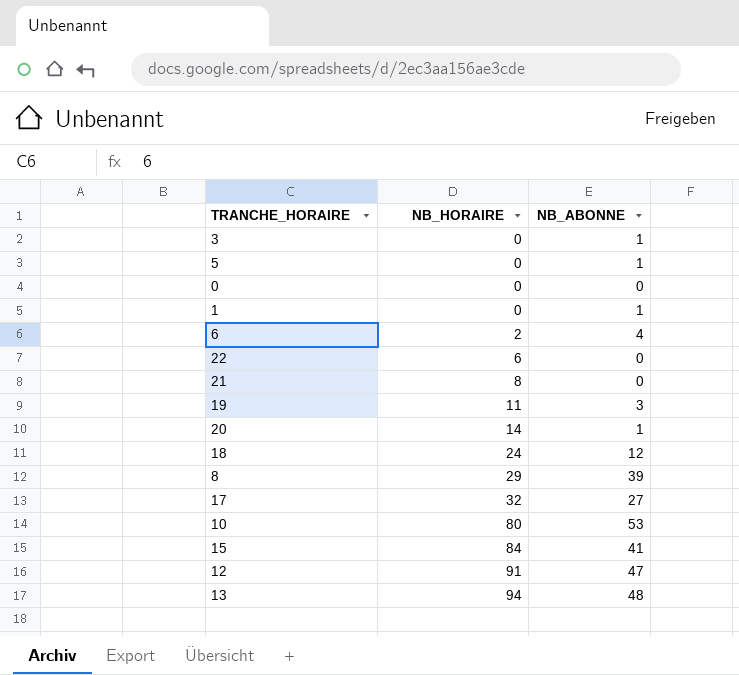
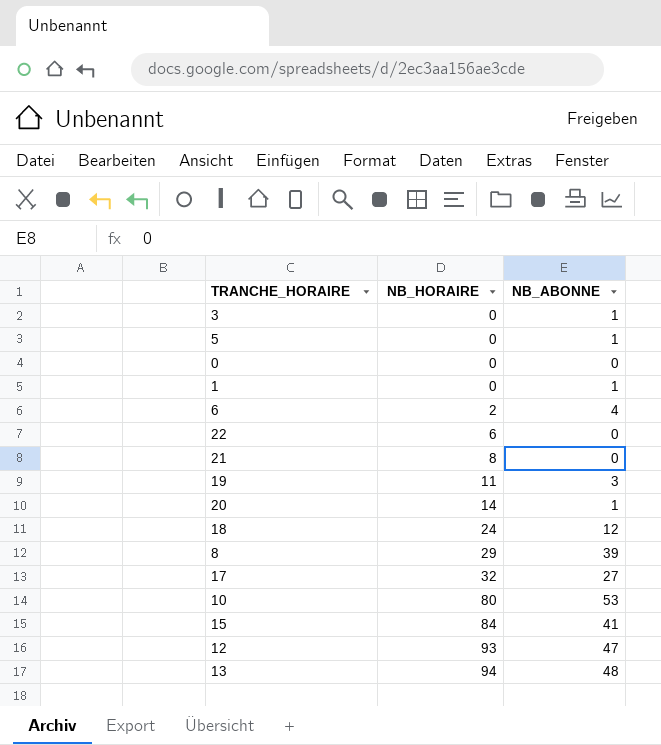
12 | NB_HORAIRE: 91 -> 93

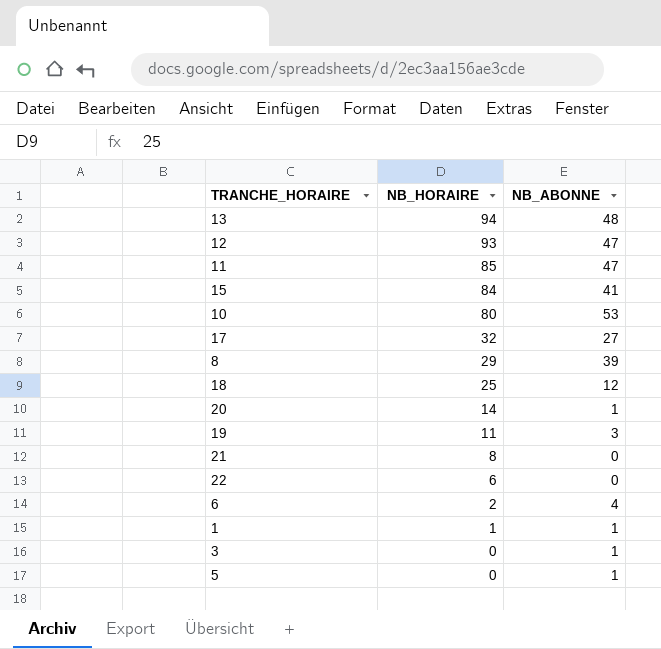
row order: NB_HORAIRE ascending -> NB_HORAIRE descending
row 0: 0 | 0 -> none
row 11: none -> 85 | 47
18 | NB_HORAIRE: 24 -> 25
1 | NB_HORAIRE: 0 -> 1

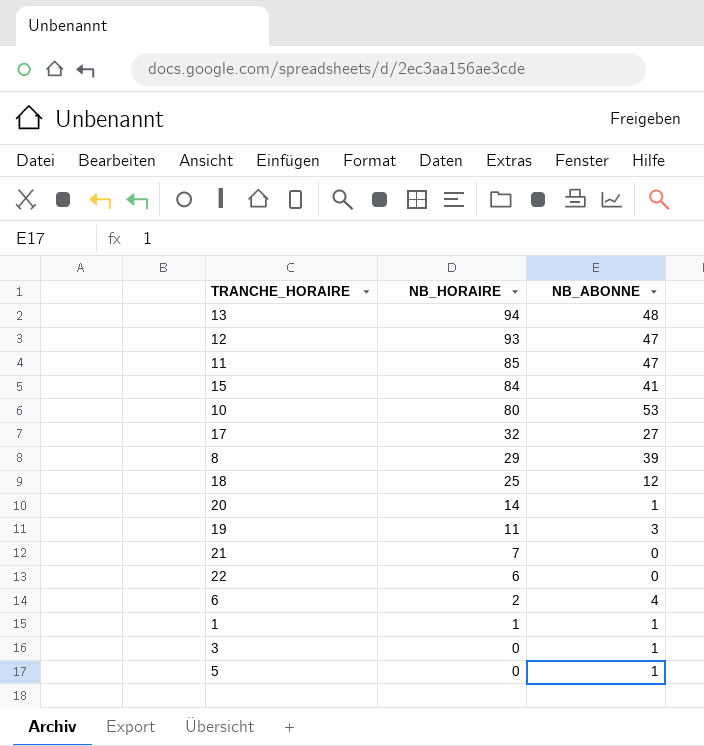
21 | NB_HORAIRE: 8 -> 7

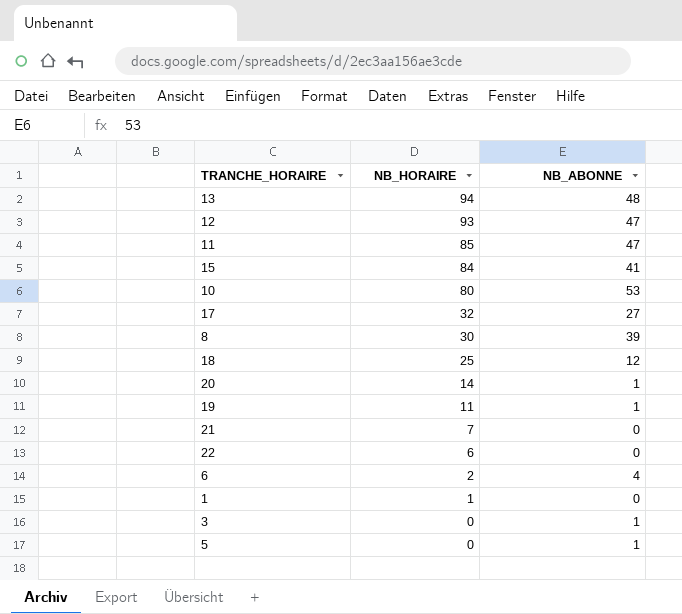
8 | NB_HORAIRE: 29 -> 30
19 | NB_ABONNE: 3 -> 1
1 | NB_ABONNE: 1 -> 0

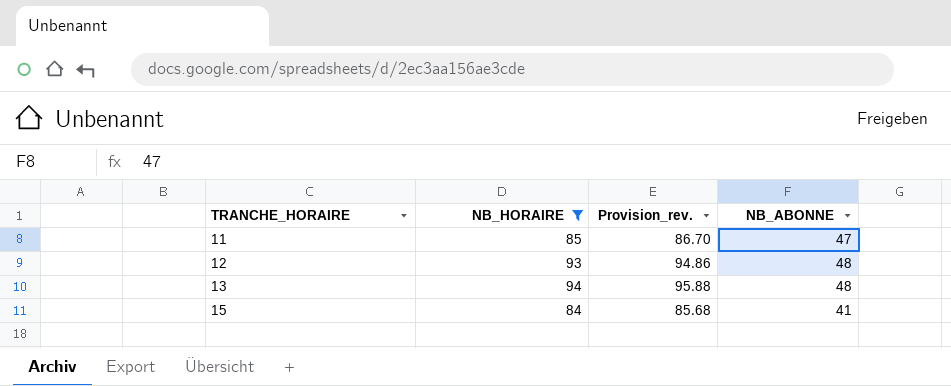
filter: none -> NB_HORAIRE >= 84
row order: NB_HORAIRE descending -> TRANCHE_HORAIRE ascending
column Provision_rev. | formula: none -> [NB_HORAIRE] * 1.02
12 | NB_ABONNE: 47 -> 48

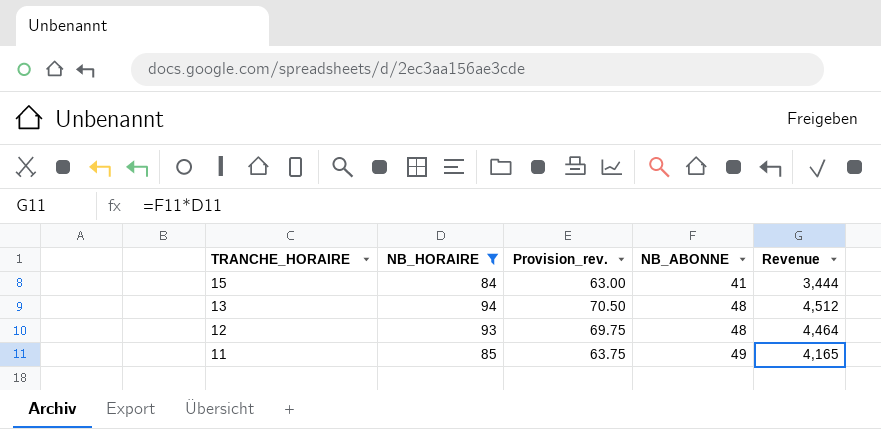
row order: TRANCHE_HORAIRE ascending -> TRANCHE_HORAIRE descending
column Provision_rev. | formula: [NB_HORAIRE] * 1.02 -> [NB_HORAIRE] * 0.75
column Revenue | formula: none -> [NB_HORAIRE] * [NB_ABONNE]
11 | NB_ABONNE: 47 -> 49

